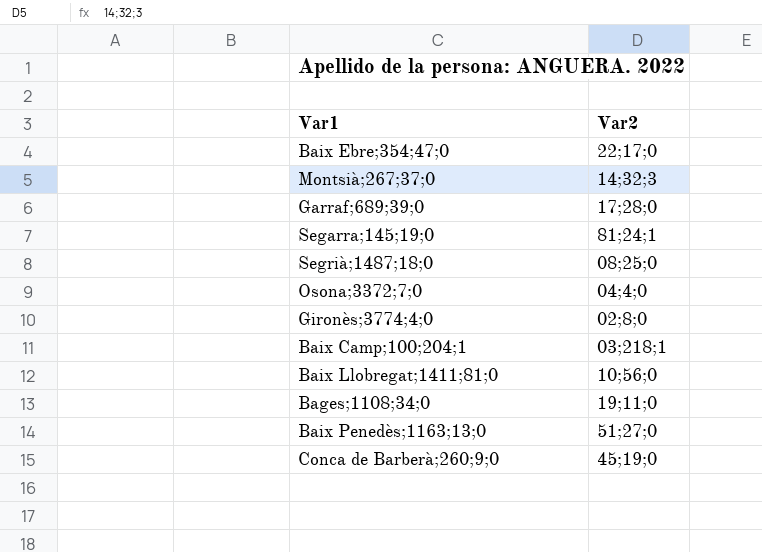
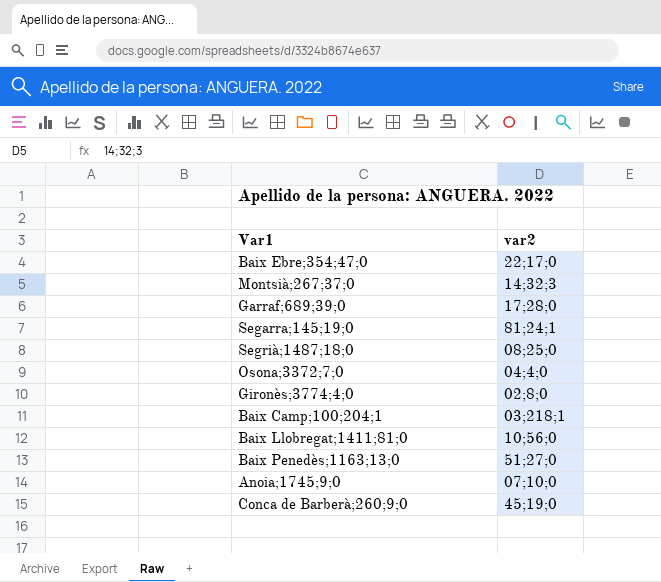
column name: Var2 -> var2
row Bages;1108;34;0: 19;11;0 -> none
row Anoia;1745;9;0: none -> 07;10;0

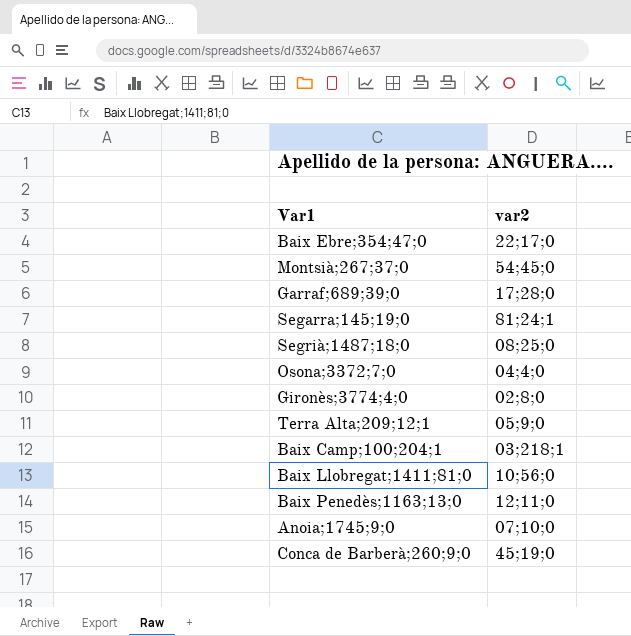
Montsià;267;37;0 | var2: 14;32;3 -> 54;45;0
row Terra Alta;209;12;1: none -> 05;9;0
Baix Penedès;1163;13;0 | var2: 51;27;0 -> 12;11;0

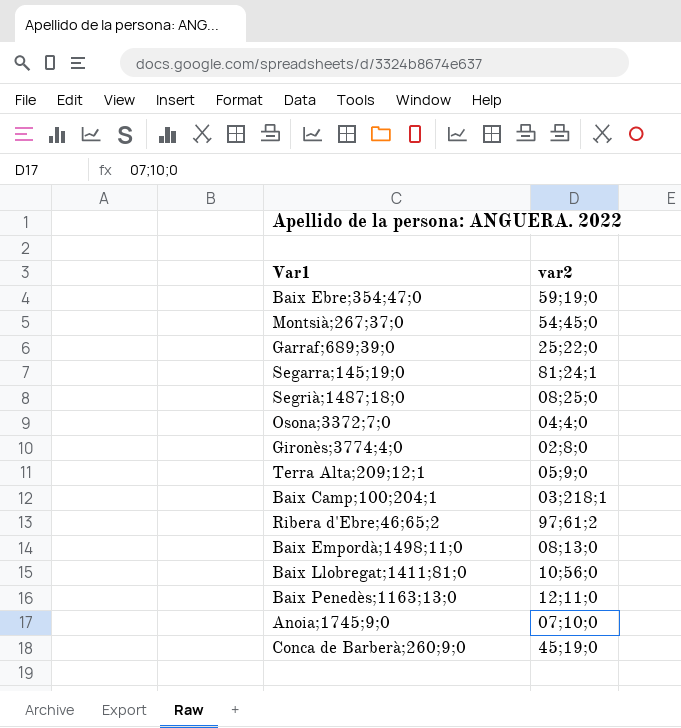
Baix Ebre;354;47;0 | var2: 22;17;0 -> 59;19;0
Garraf;689;39;0 | var2: 17;28;0 -> 25;22;0
row Ribera d'Ebre;46;65;2: none -> 97;61;2
row Baix Empordà;1498;11;0: none -> 08;13;0

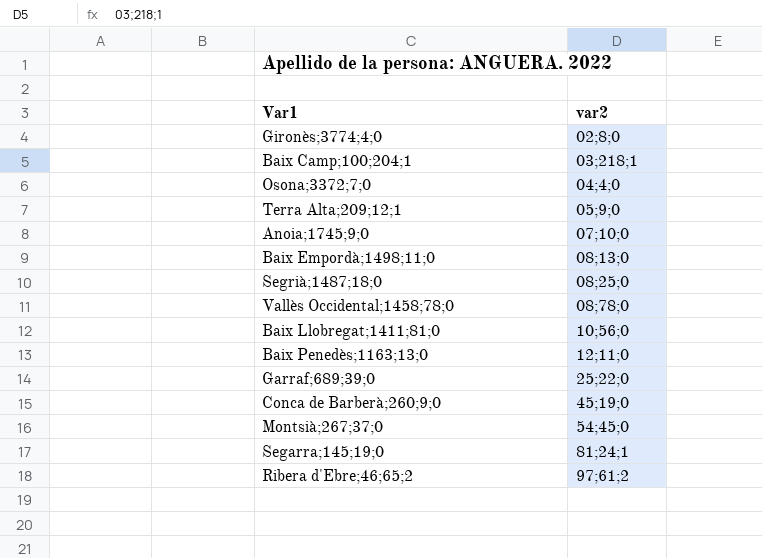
row order: none -> var2 ascending
row Baix Ebre;354;47;0: 59;19;0 -> none
row Vallès Occidental;1458;78;0: none -> 08;78;0

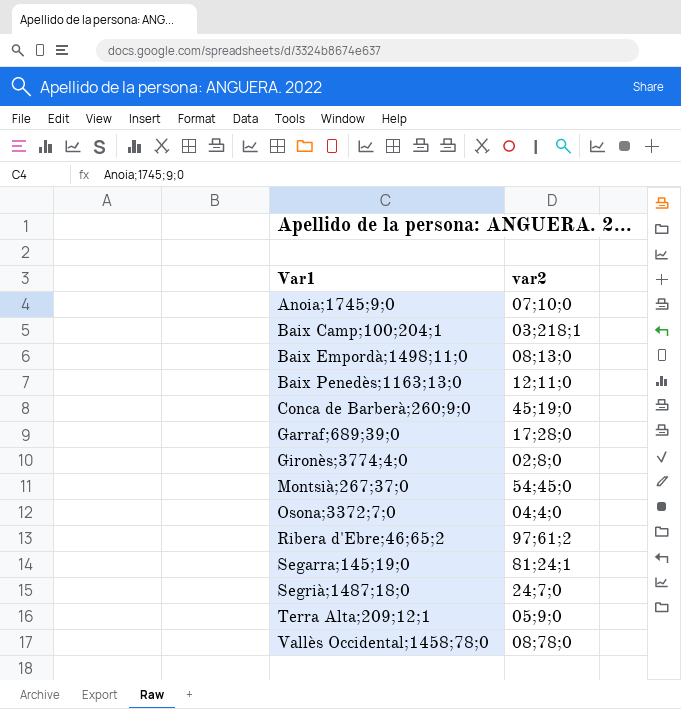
row order: var2 ascending -> Var1 ascending
row Baix Llobregat;1411;81;0: 10;56;0 -> none
Garraf;689;39;0 | var2: 25;22;0 -> 17;28;0
Segrià;1487;18;0 | var2: 08;25;0 -> 24;7;0

